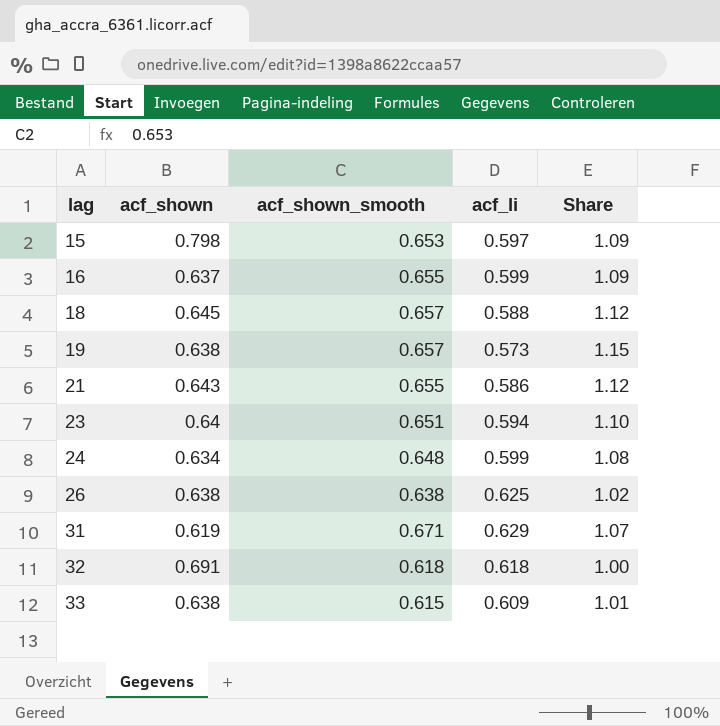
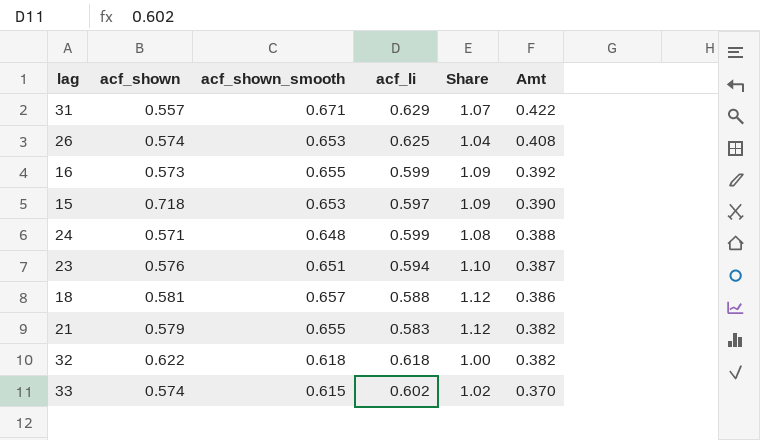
row order: lag ascending -> Amt descending
column Amt | formula: none -> [acf_shown_smooth] * [acf_li]
row 19: 0.638 | 0.657 | 0.573 | 1.15 -> none
31 | acf_shown: 0.619 -> 0.557
26 | acf_shown: 0.638 -> 0.574
26 | acf_shown_smooth: 0.638 -> 0.653
26 | Share: 1.02 -> 1.04
16 | acf_shown: 0.637 -> 0.573
15 | acf_shown: 0.798 -> 0.718
24 | acf_shown: 0.634 -> 0.571
23 | acf_shown: 0.64 -> 0.576
18 | acf_shown: 0.645 -> 0.581
21 | acf_shown: 0.643 -> 0.579
21 | acf_li: 0.586 -> 0.583
32 | acf_shown: 0.691 -> 0.622
33 | acf_shown: 0.638 -> 0.574
33 | acf_li: 0.609 -> 0.602
33 | Share: 1.01 -> 1.02

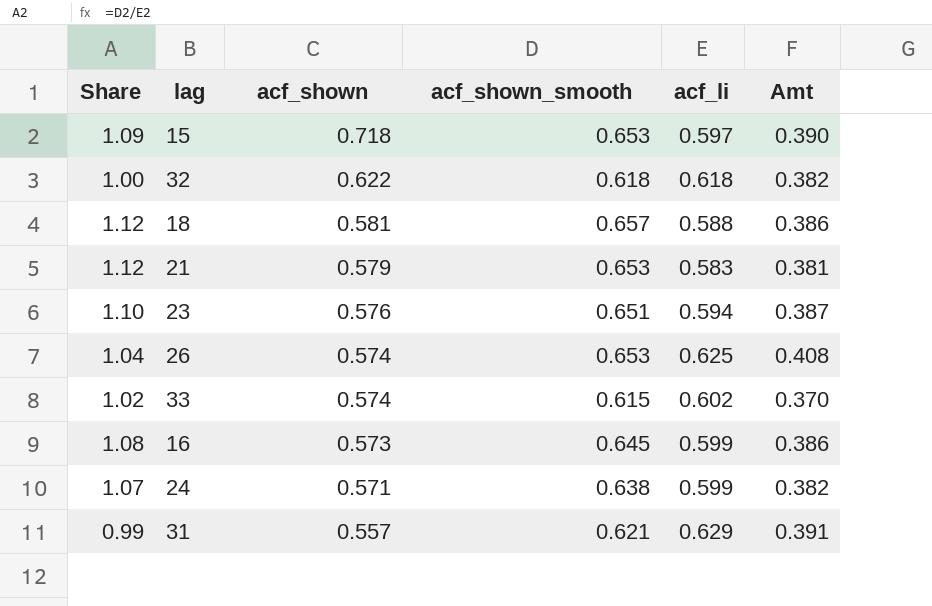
row order: Amt descending -> acf_shown descending
column Share | position: 5 -> 1
21 | acf_shown_smooth: 0.655 -> 0.653
21 | Amt: 0.382 -> 0.381
16 | Share: 1.09 -> 1.08
16 | acf_shown_smooth: 0.655 -> 0.645
16 | Amt: 0.392 -> 0.386
24 | Share: 1.08 -> 1.07
24 | acf_shown_smooth: 0.648 -> 0.638
24 | Amt: 0.388 -> 0.382
31 | Share: 1.07 -> 0.99
31 | acf_shown_smooth: 0.671 -> 0.621
31 | Amt: 0.422 -> 0.391

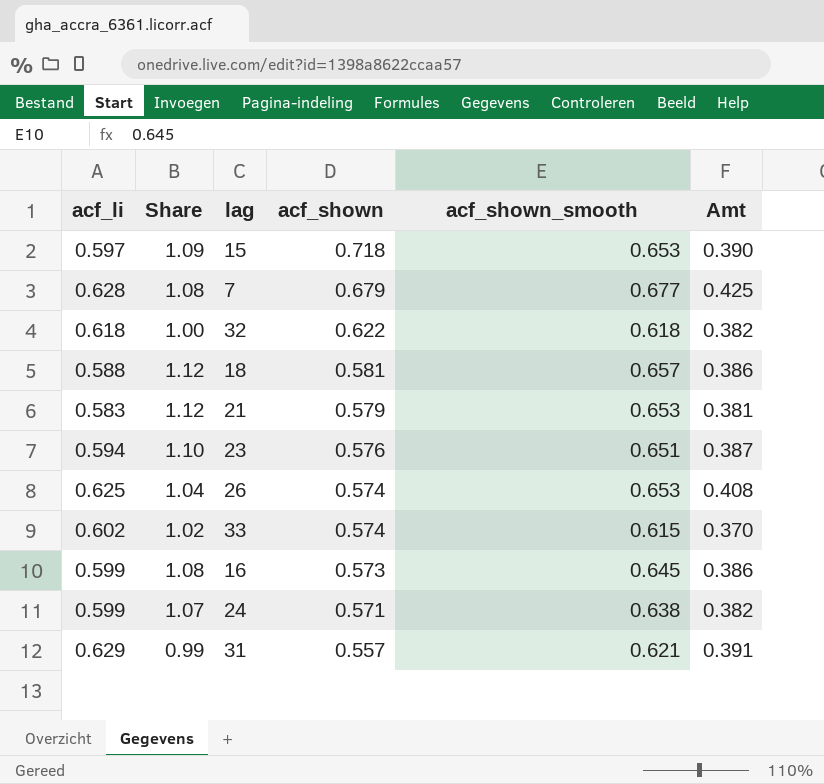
column acf_li | position: 5 -> 1
row 7: none -> 0.628 | 1.08 | 0.679 | 0.677 | 0.425

